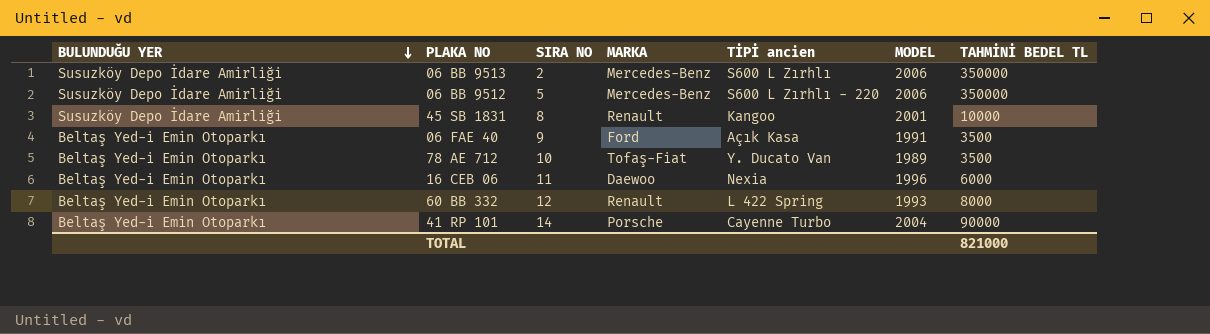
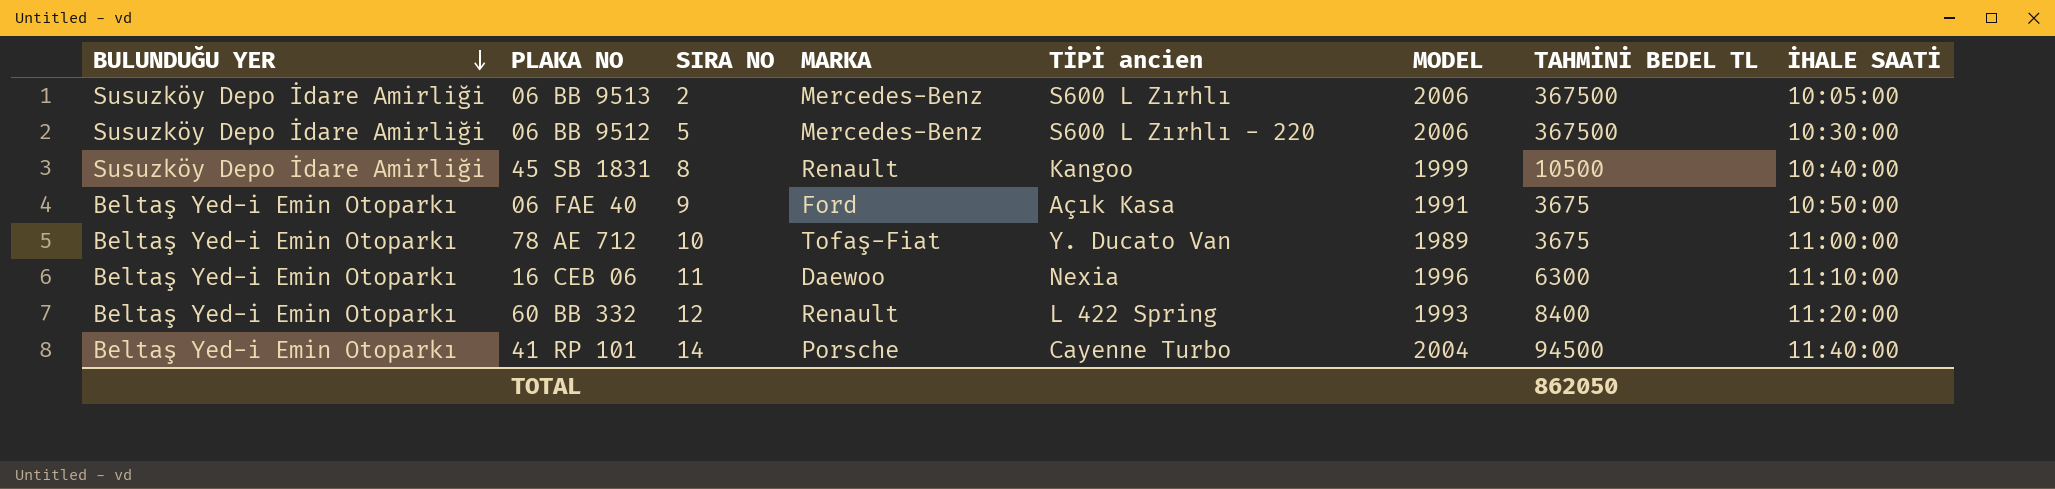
column İHALE SAATİ | position: none -> 8
06 BB 9513 | TAHMİNİ BEDEL TL: 350000 -> 367500
06 BB 9512 | TAHMİNİ BEDEL TL: 350000 -> 367500
45 SB 1831 | MODEL: 2001 -> 1999
45 SB 1831 | TAHMİNİ BEDEL TL: 10000 -> 10500
06 FAE 40 | TAHMİNİ BEDEL TL: 3500 -> 3675
78 AE 712 | TAHMİNİ BEDEL TL: 3500 -> 3675
16 CEB 06 | TAHMİNİ BEDEL TL: 6000 -> 6300
60 BB 332 | TAHMİNİ BEDEL TL: 8000 -> 8400
41 RP 101 | TAHMİNİ BEDEL TL: 90000 -> 94500
TOTAL | TAHMİNİ BEDEL TL: 821000 -> 862050

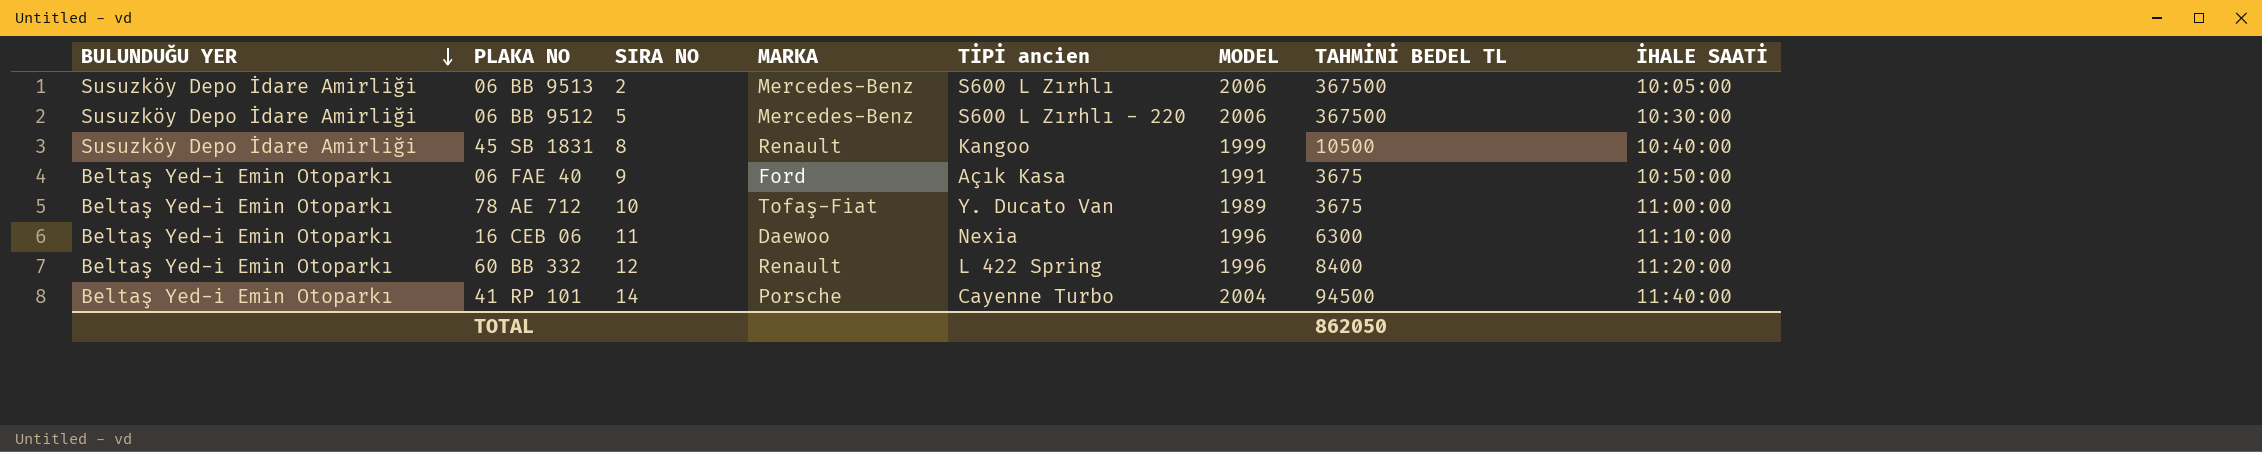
60 BB 332 | MODEL: 1993 -> 1996

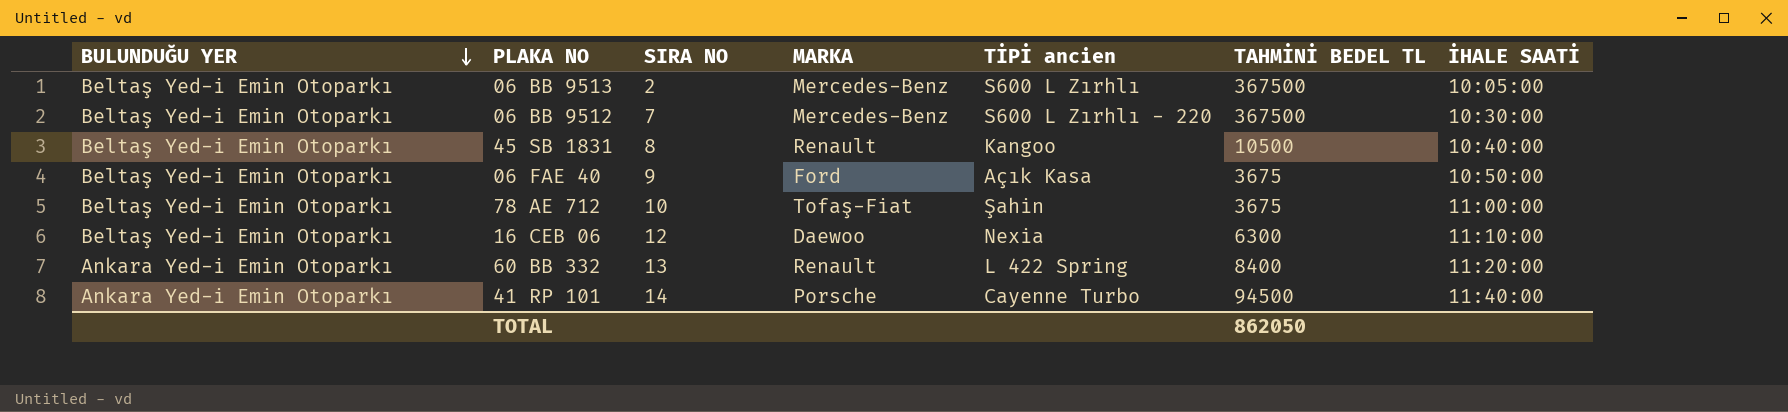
column MODEL | position: 6 -> none
06 BB 9513 | BULUNDUĞU YER: Susuzköy Depo İdare Amirliği -> Beltaş Yed-i Emin Otoparkı
06 BB 9512 | BULUNDUĞU YER: Susuzköy Depo İdare Amirliği -> Beltaş Yed-i Emin Otoparkı
06 BB 9512 | SIRA NO: 5 -> 7
45 SB 1831 | BULUNDUĞU YER: Susuzköy Depo İdare Amirliği -> Beltaş Yed-i Emin Otoparkı
78 AE 712 | TİPİ ancien: Y. Ducato Van -> Şahin
16 CEB 06 | SIRA NO: 11 -> 12
60 BB 332 | BULUNDUĞU YER: Beltaş Yed-i Emin Otoparkı -> Ankara Yed-i Emin Otoparkı
60 BB 332 | SIRA NO: 12 -> 13
41 RP 101 | BULUNDUĞU YER: Beltaş Yed-i Emin Otoparkı -> Ankara Yed-i Emin Otoparkı

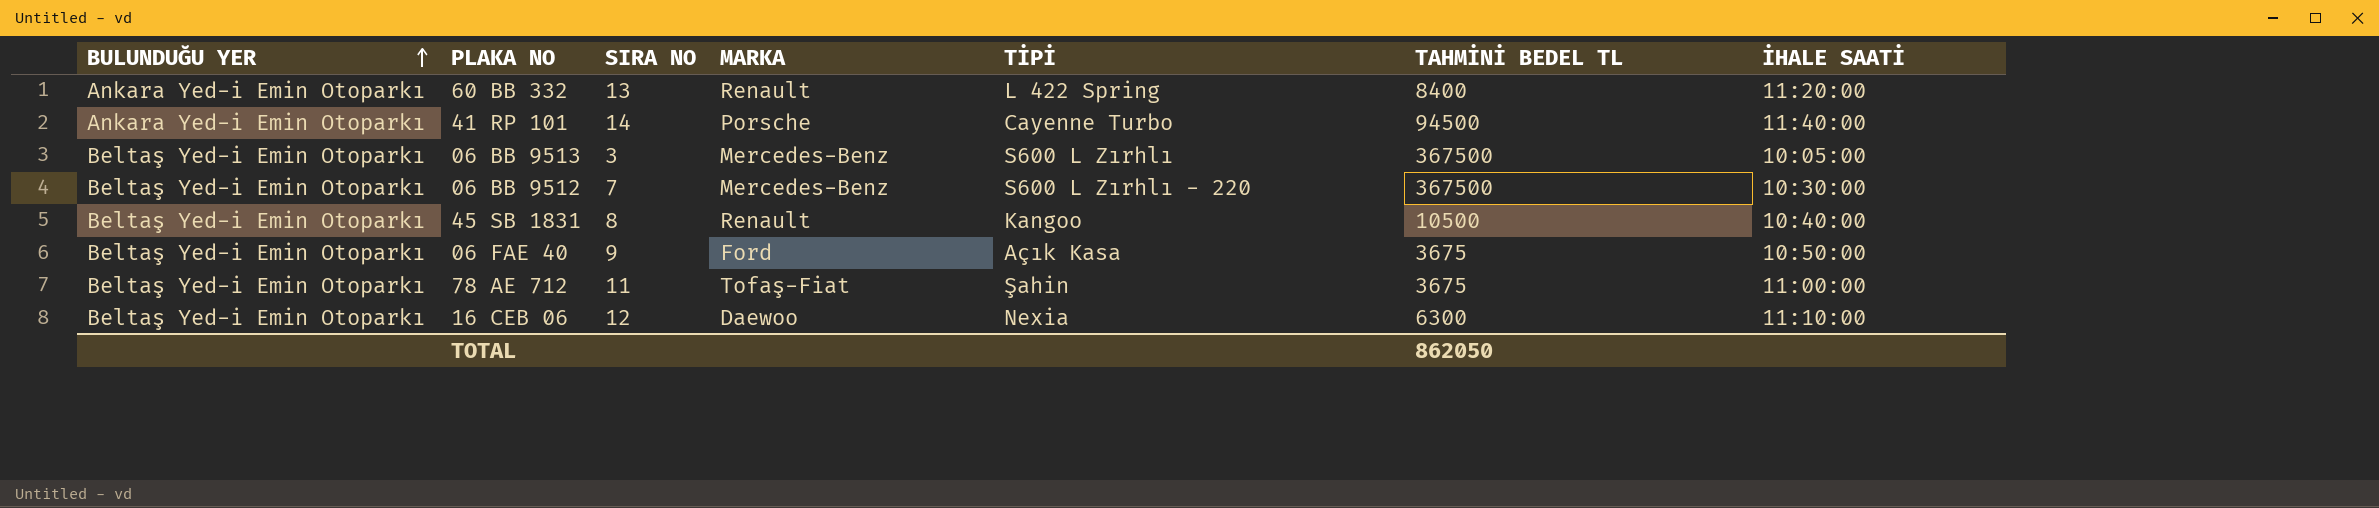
row order: BULUNDUĞU YER descending -> BULUNDUĞU YER ascending
column name: TİPİ ancien -> TİPİ
06 BB 9513 | SIRA NO: 2 -> 3
78 AE 712 | SIRA NO: 10 -> 11

